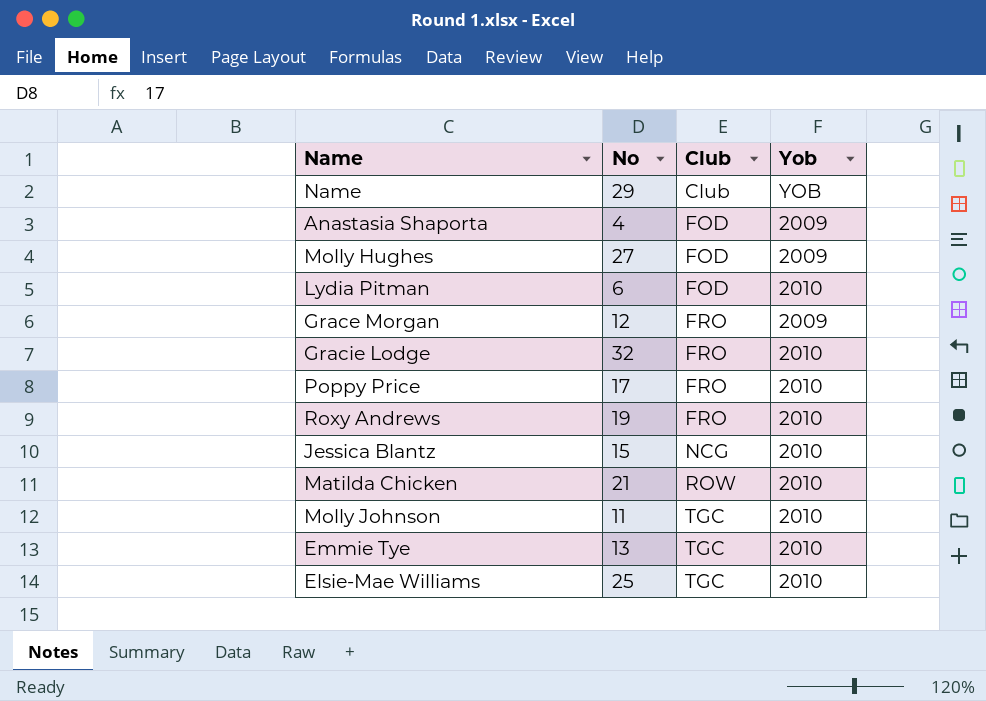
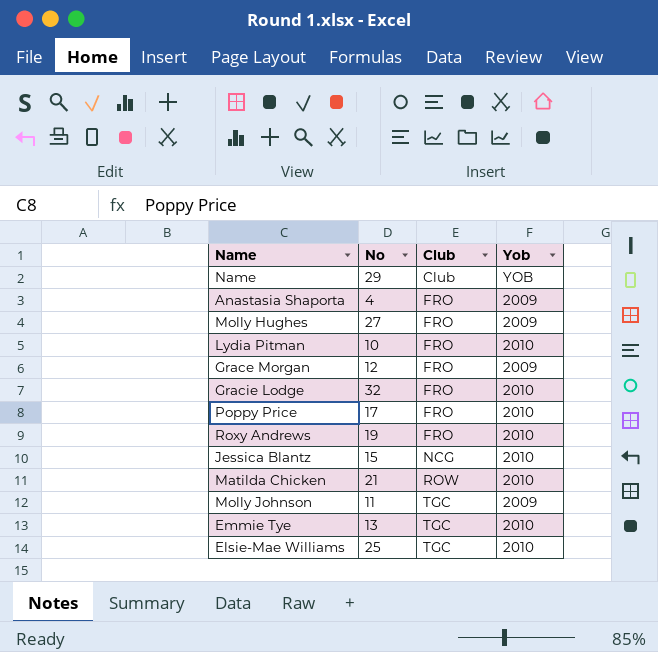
Anastasia Shaporta | Club: FOD -> FRO
Molly Hughes | Club: FOD -> FRO
Lydia Pitman | No: 6 -> 10
Lydia Pitman | Club: FOD -> FRO
Molly Johnson | Yob: 2010 -> 2009

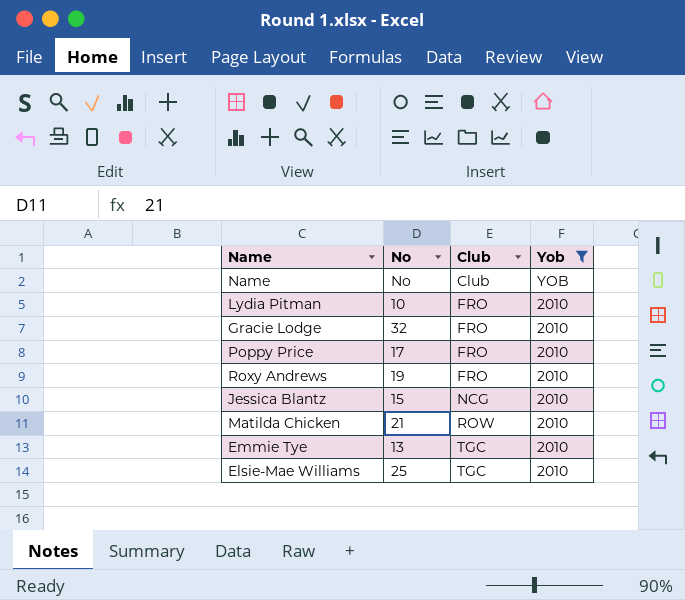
filter: none -> Yob != 2009
Name | No: 29 -> No

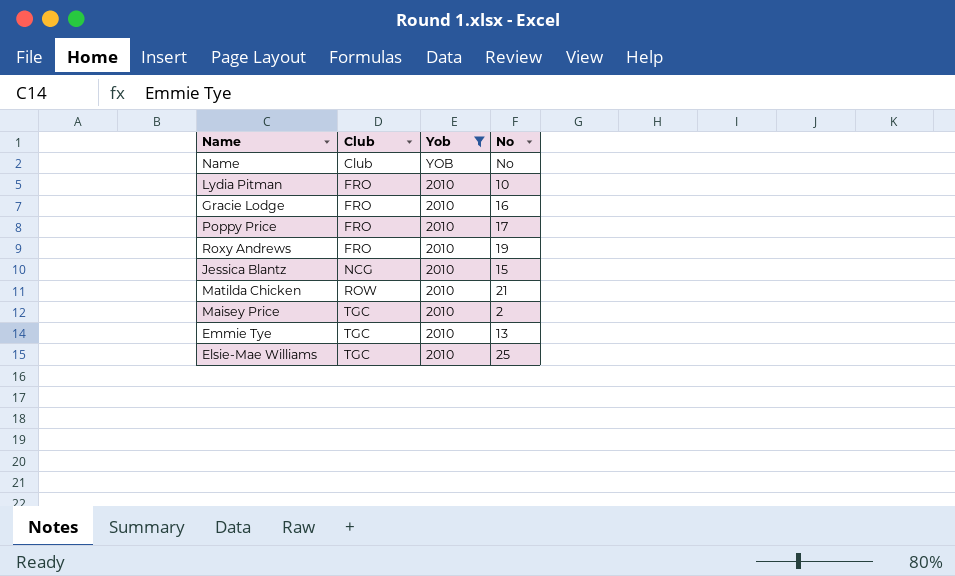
column No | position: 2 -> 4
Gracie Lodge | No: 32 -> 16
row Maisey Price: none -> TGC | 2010 | 2

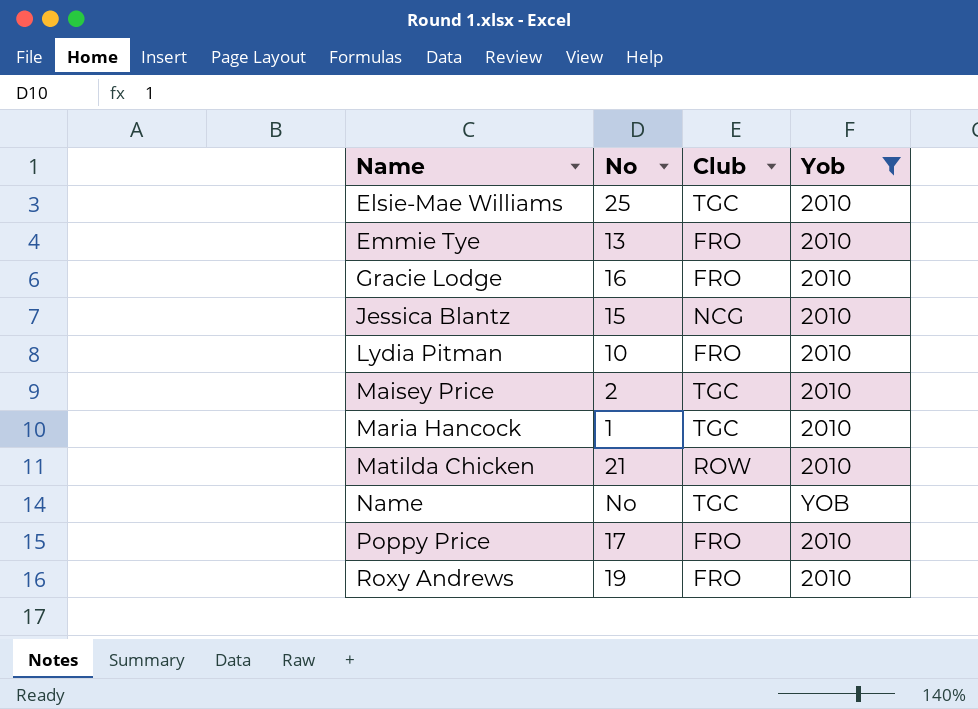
row order: Club ascending -> Name ascending
column No | position: 4 -> 2
Emmie Tye | Club: TGC -> FRO
row Maria Hancock: none -> 1 | TGC | 2010
Name | Club: Club -> TGC

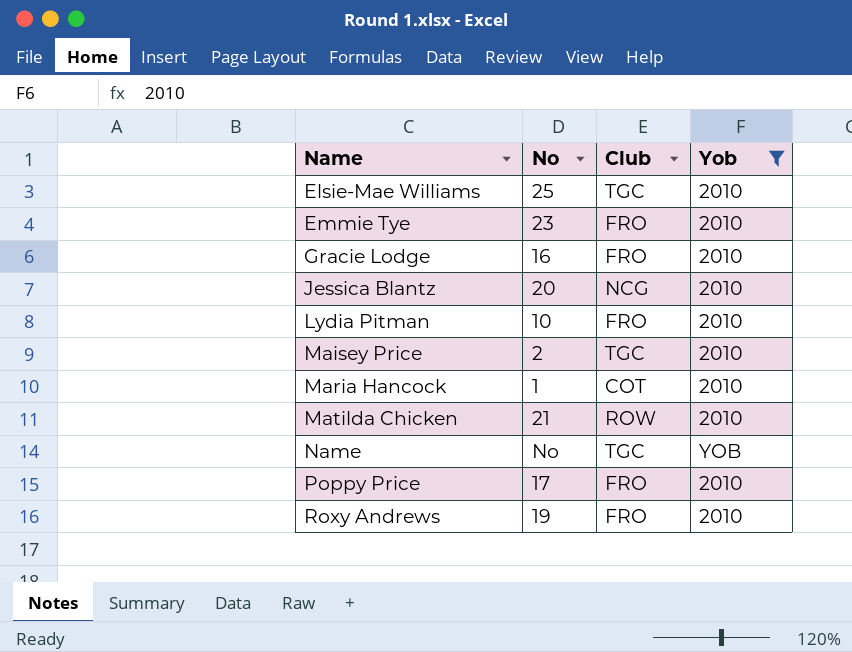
Emmie Tye | No: 13 -> 23
Jessica Blantz | No: 15 -> 20
Maria Hancock | Club: TGC -> COT

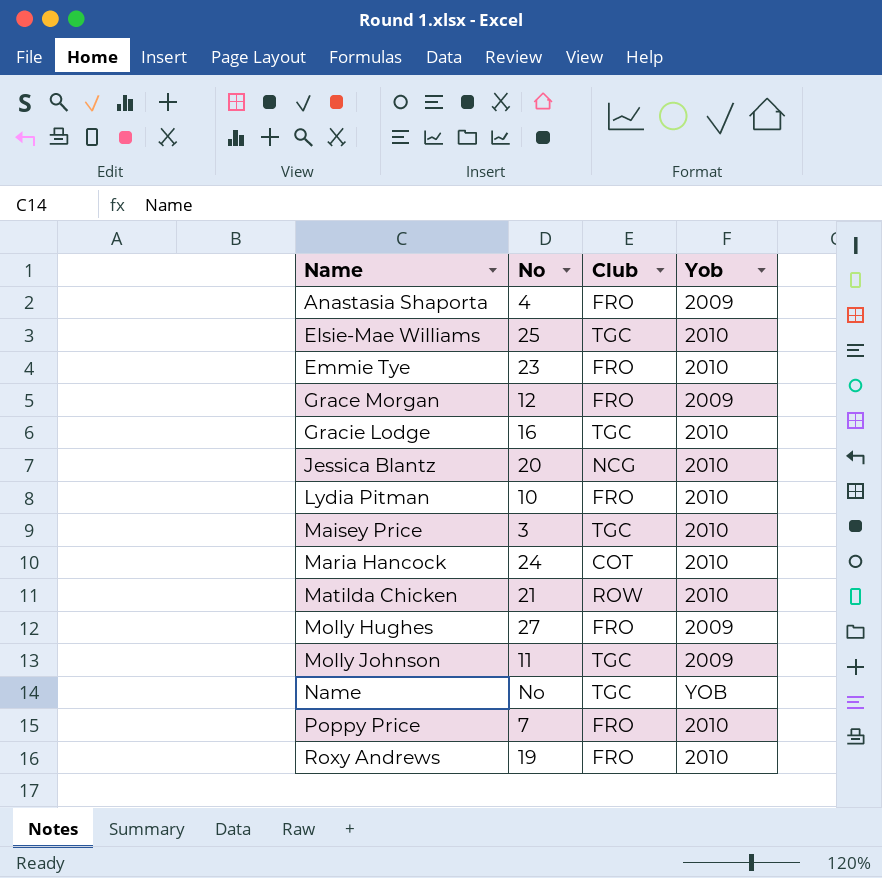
filter: Yob != 2009 -> none
Gracie Lodge | Club: FRO -> TGC
Maisey Price | No: 2 -> 3
Maria Hancock | No: 1 -> 24
Poppy Price | No: 17 -> 7

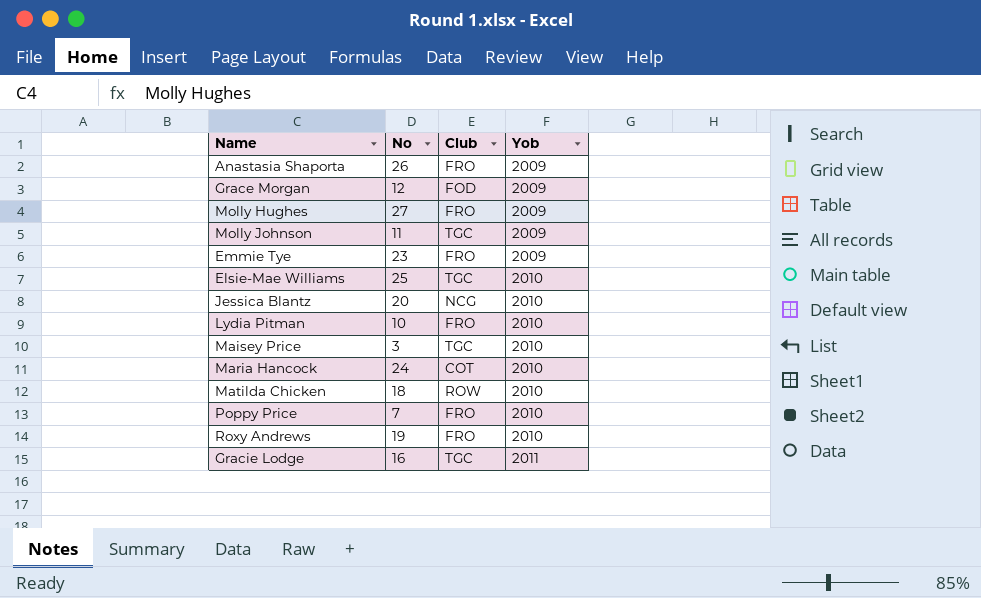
row order: Name ascending -> Yob ascending
row Name: No | TGC | YOB -> none
Anastasia Shaporta | No: 4 -> 26
Grace Morgan | Club: FRO -> FOD
Emmie Tye | Yob: 2010 -> 2009
Matilda Chicken | No: 21 -> 18
Gracie Lodge | Yob: 2010 -> 2011

